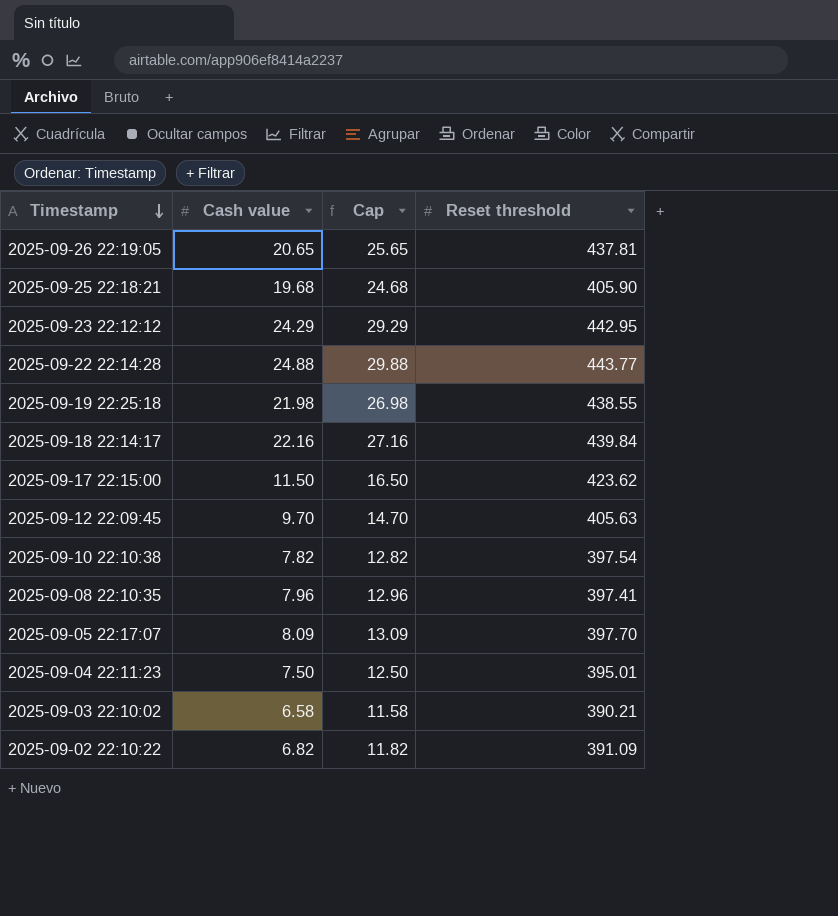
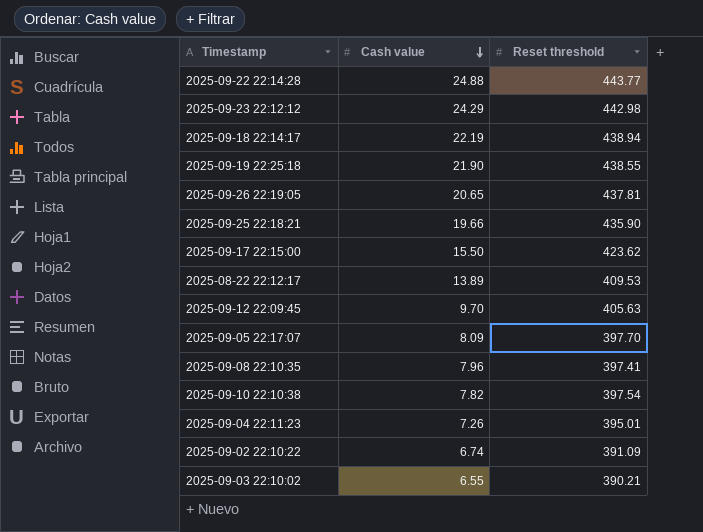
row order: Timestamp descending -> Cash value descending
column Cap | formula: [Cash value] + 5 -> none
2025-09-23 22:12:12 | Reset threshold: 442.95 -> 442.98
2025-09-18 22:14:17 | Cash value: 22.16 -> 22.19
2025-09-18 22:14:17 | Reset threshold: 439.84 -> 438.94
2025-09-19 22:25:18 | Cash value: 21.98 -> 21.90
2025-09-25 22:18:21 | Cash value: 19.68 -> 19.66
2025-09-25 22:18:21 | Reset threshold: 405.90 -> 435.90
2025-09-17 22:15:00 | Cash value: 11.50 -> 15.50
row 2025-08-22 22:12:17: none -> 13.89 | 409.53
2025-09-04 22:11:23 | Cash value: 7.50 -> 7.26
2025-09-02 22:10:22 | Cash value: 6.82 -> 6.74
2025-09-03 22:10:02 | Cash value: 6.58 -> 6.55

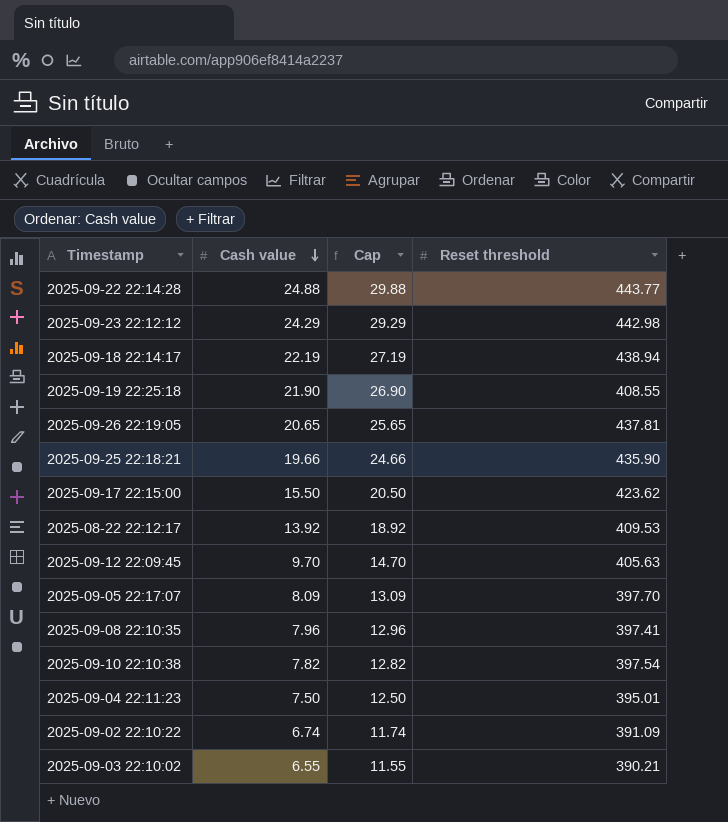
column Cap | formula: none -> [Cash value] + 5
2025-09-19 22:25:18 | Reset threshold: 438.55 -> 408.55
2025-08-22 22:12:17 | Cash value: 13.89 -> 13.92
2025-09-04 22:11:23 | Cash value: 7.26 -> 7.50

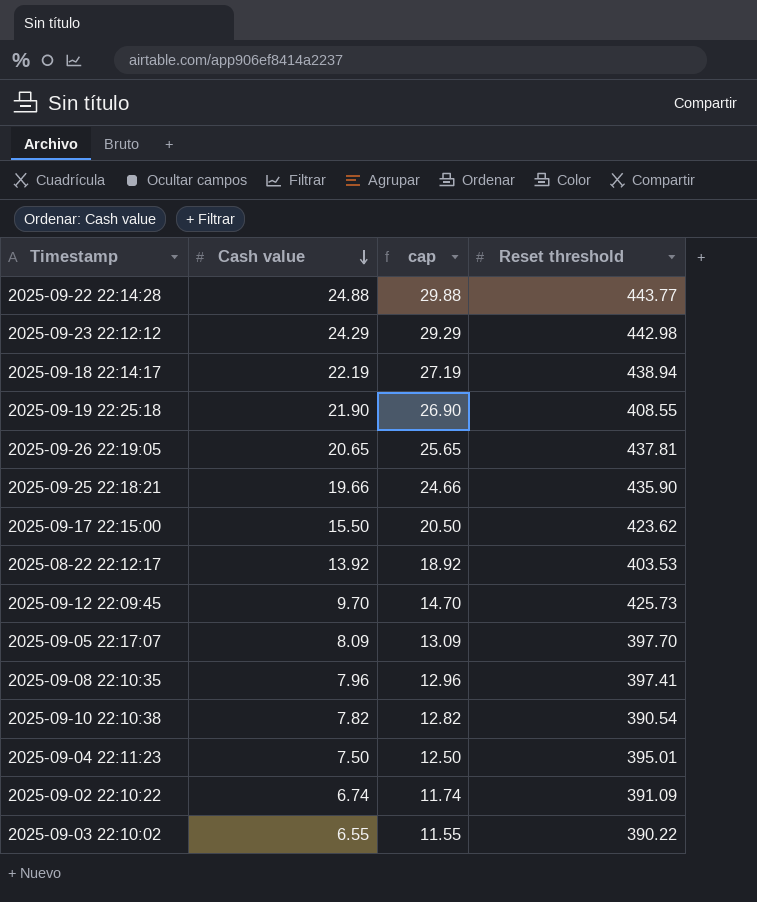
column name: Cap -> cap
2025-08-22 22:12:17 | Reset threshold: 409.53 -> 403.53
2025-09-12 22:09:45 | Reset threshold: 405.63 -> 425.73
2025-09-10 22:10:38 | Reset threshold: 397.54 -> 390.54
2025-09-03 22:10:02 | Reset threshold: 390.21 -> 390.22

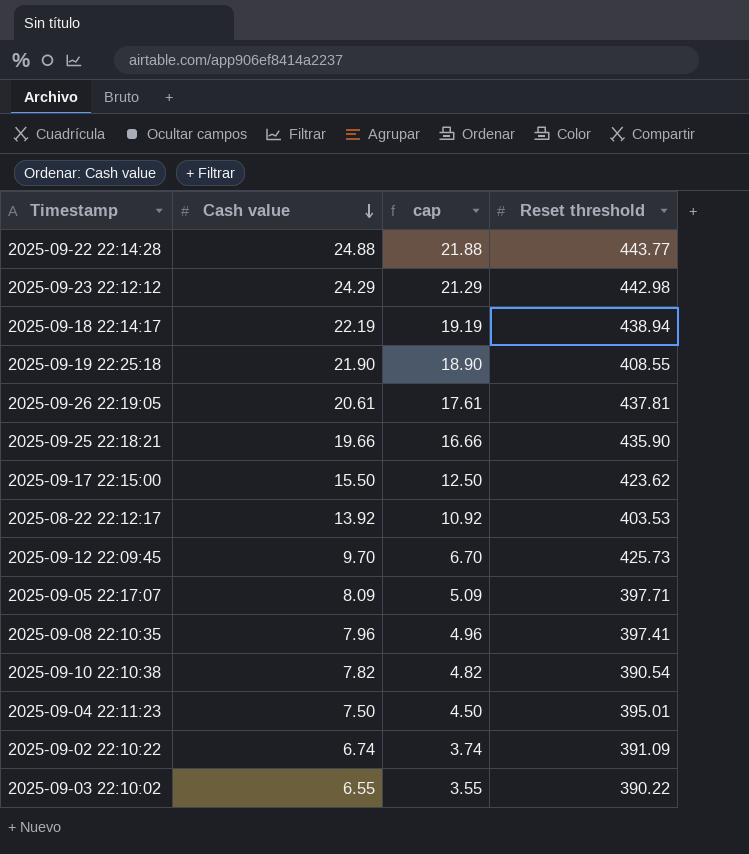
column cap | formula: [Cash value] + 5 -> [Cash value] - 3
2025-09-26 22:19:05 | Cash value: 20.65 -> 20.61
2025-09-05 22:17:07 | Reset threshold: 397.70 -> 397.71

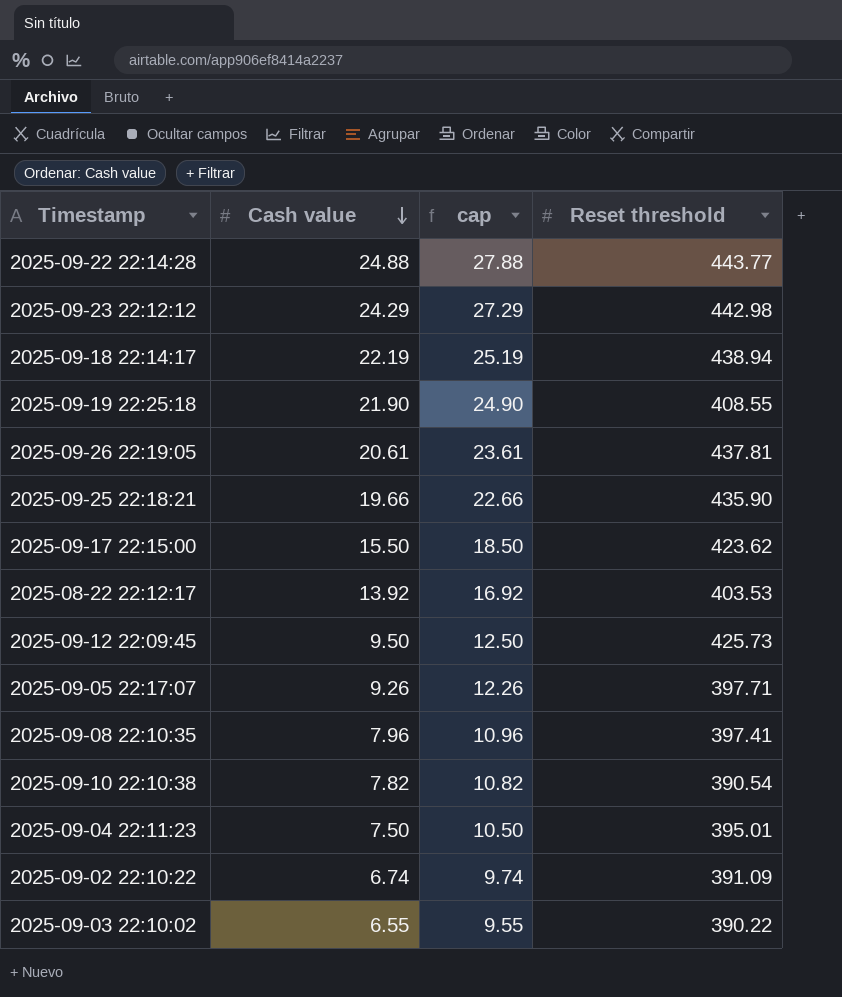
column cap | formula: [Cash value] - 3 -> [Cash value] + 3
2025-09-12 22:09:45 | Cash value: 9.70 -> 9.50
2025-09-05 22:17:07 | Cash value: 8.09 -> 9.26

